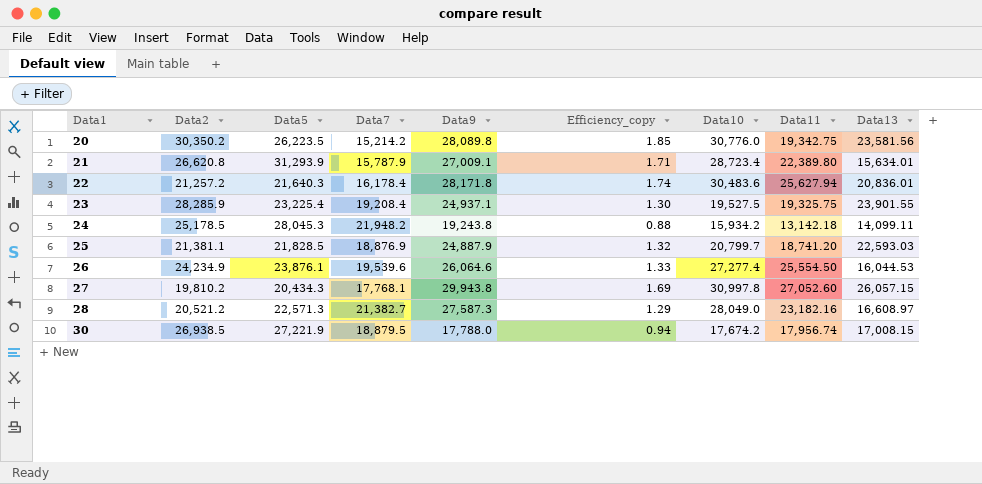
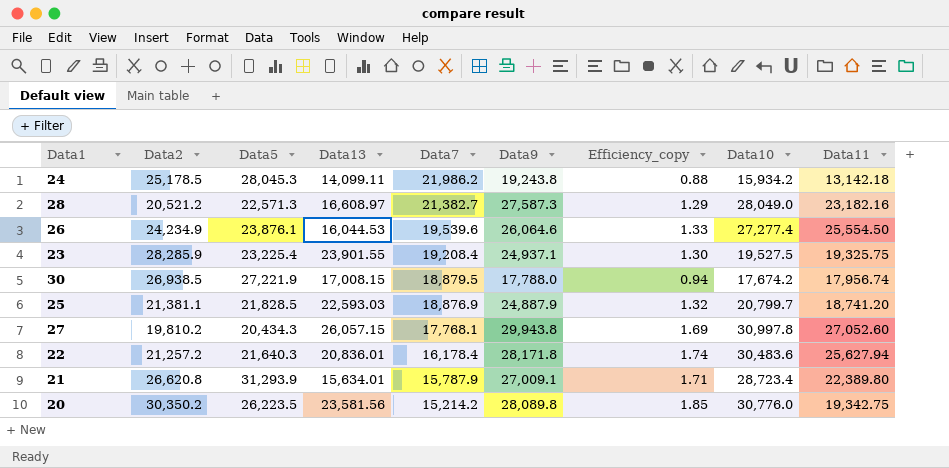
row order: Data1 ascending -> Data7 descending
column Data13 | position: 9 -> 4
24 | Data7: 21,948.2 -> 21,986.2

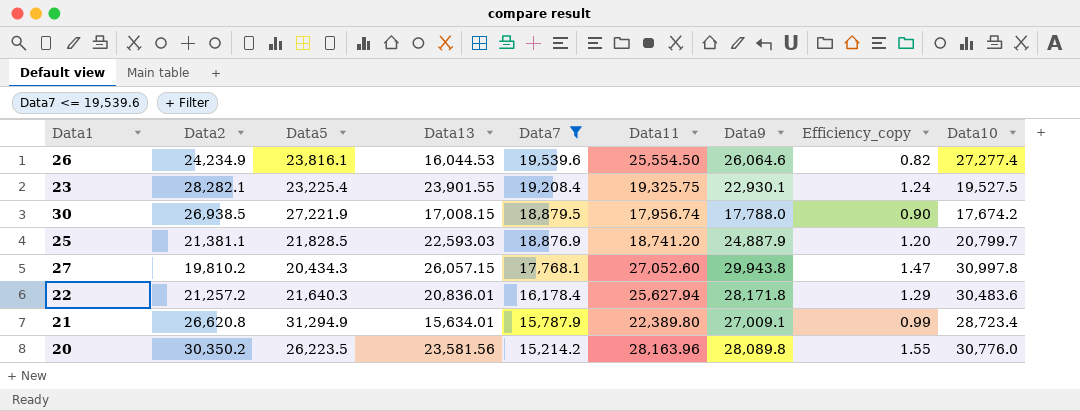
filter: none -> Data7 <= 19,539.6
column Data11 | position: 9 -> 6
column Efficiency_copy | formula: [Data9] / [Data7] -> [Data13] / [Data7]
26 | Data5: 23,876.1 -> 23,816.1
23 | Data2: 28,285.9 -> 28,282.1
23 | Data9: 24,937.1 -> 22,930.1
21 | Data5: 31,293.9 -> 31,294.9
20 | Data11: 19,342.75 -> 28,163.96

